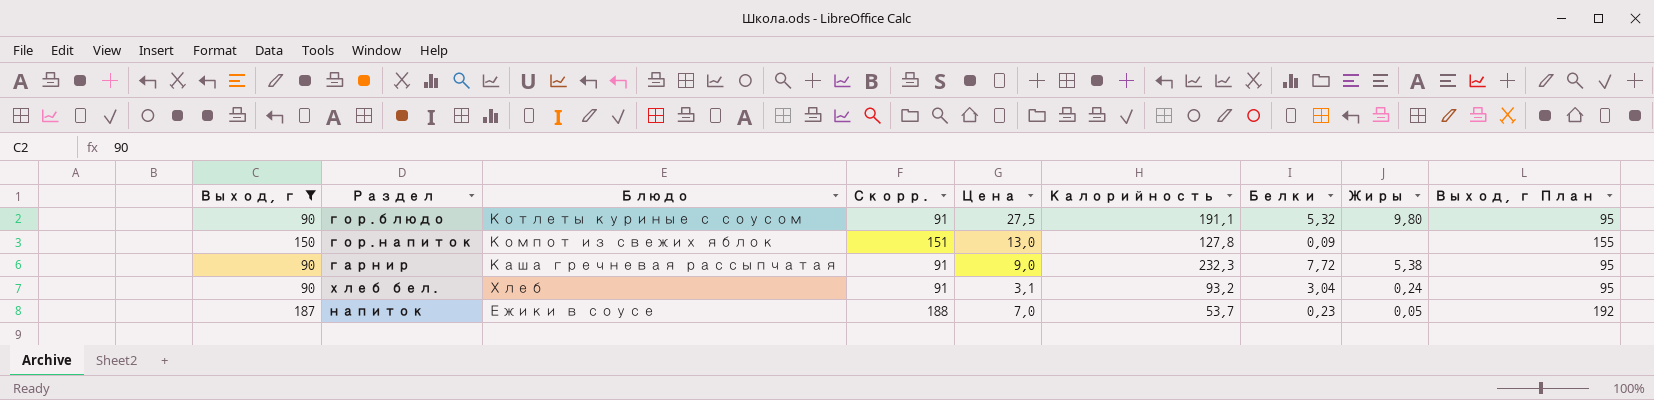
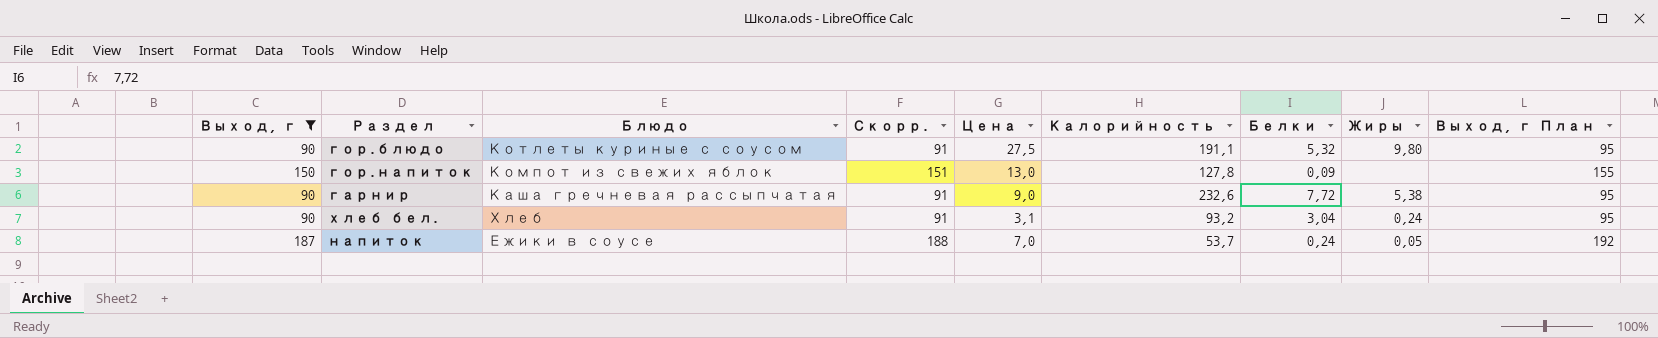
гарнир | Калорийность: 232,3 -> 232,6
напиток | Белки: 0,23 -> 0,24

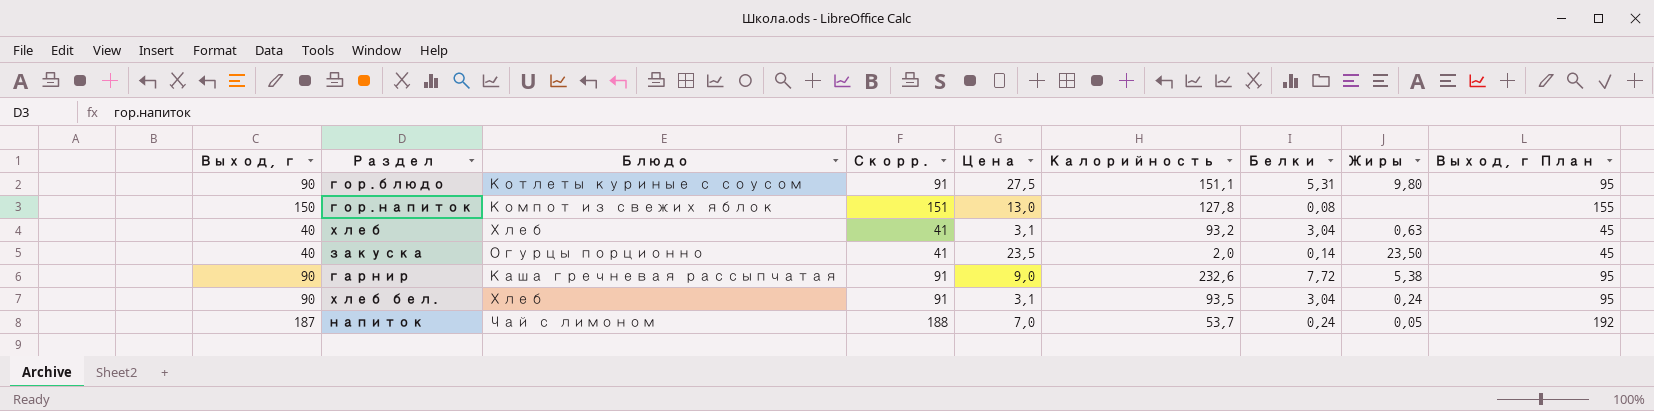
filter: Выход, г != 40 -> none
гор.блюдо | Калорийность: 191,1 -> 151,1
гор.блюдо | Белки: 5,32 -> 5,31
гор.напиток | Белки: 0,09 -> 0,08
хлеб бел. | Калорийность: 93,2 -> 93,5
напиток | Блюдо: Ежики в соусе -> Чай с лимоном

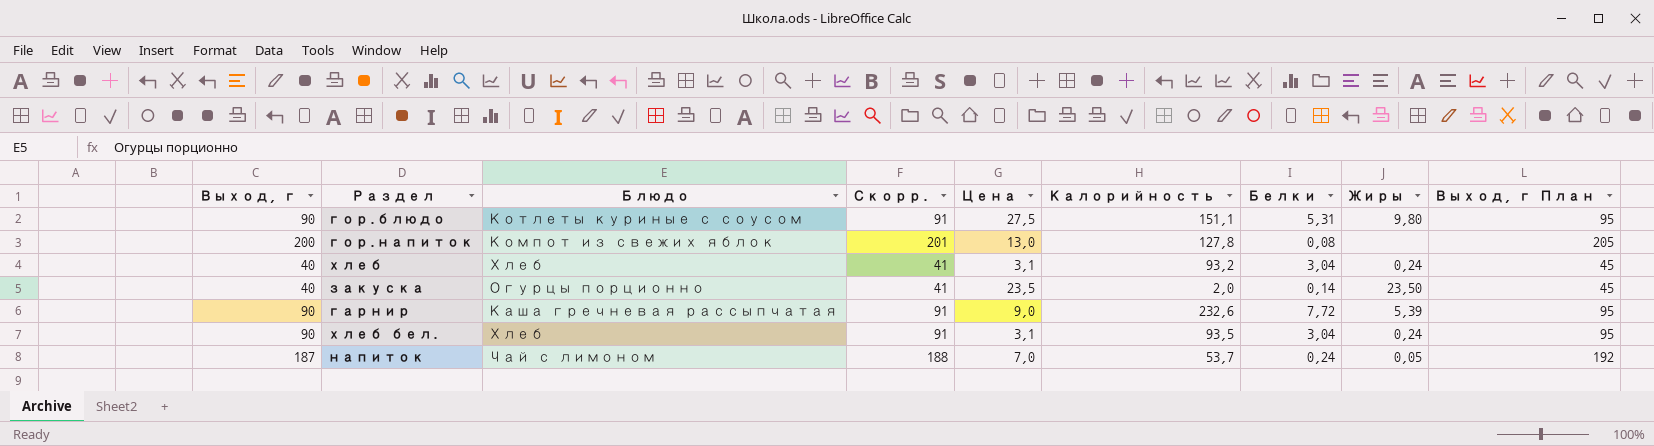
гор.напиток | Выход, г: 150 -> 200
гор.напиток | Скорр.: 151 -> 201
гор.напиток | Выход, г План: 155 -> 205
хлеб | Жиры: 0,63 -> 0,24
гарнир | Жиры: 5,38 -> 5,39

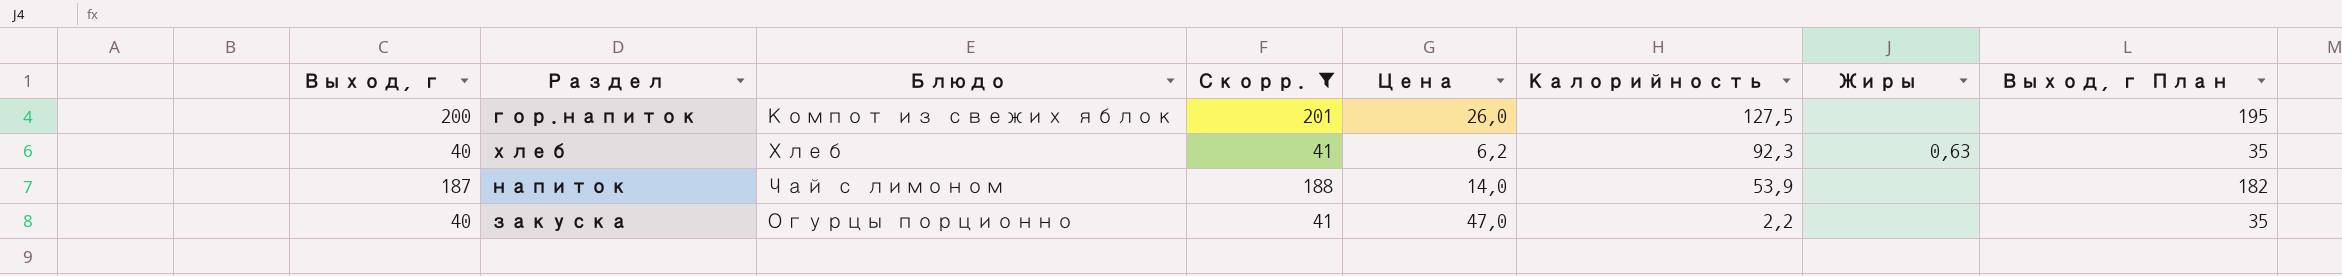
filter: none -> Скорр. != 91
row order: none -> Калорийность descending
column Белки | position: 7 -> none
column Выход, г План | formula: [Выход, г] + 5 -> [Выход, г] - 5
гор.напиток | Цена: 13,0 -> 26,0
гор.напиток | Калорийность: 127,8 -> 127,5
хлеб | Цена: 3,1 -> 6,2
хлеб | Калорийность: 93,2 -> 92,3
хлеб | Жиры: 0,24 -> 0,63
напиток | Цена: 7,0 -> 14,0
напиток | Калорийность: 53,7 -> 53,9
напиток | Жиры: 0,05 -> none
закуска | Цена: 23,5 -> 47,0
закуска | Калорийность: 2,0 -> 2,2
закуска | Жиры: 23,50 -> none

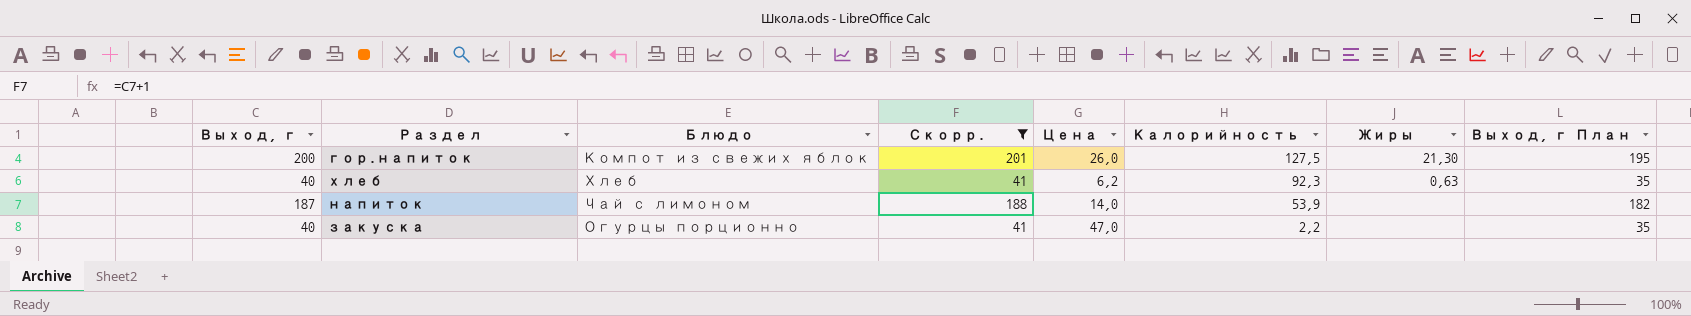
гор.напиток | Жиры: none -> 21,30

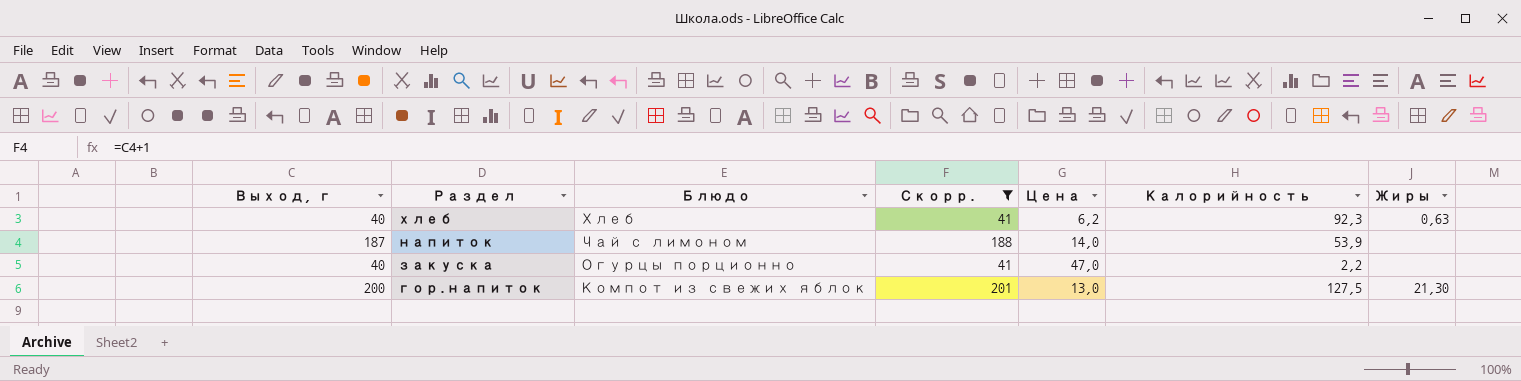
row order: Калорийность descending -> Раздел descending
column Выход, г План | formula: [Выход, г] - 5 -> none
гор.напиток | Цена: 26,0 -> 13,0

